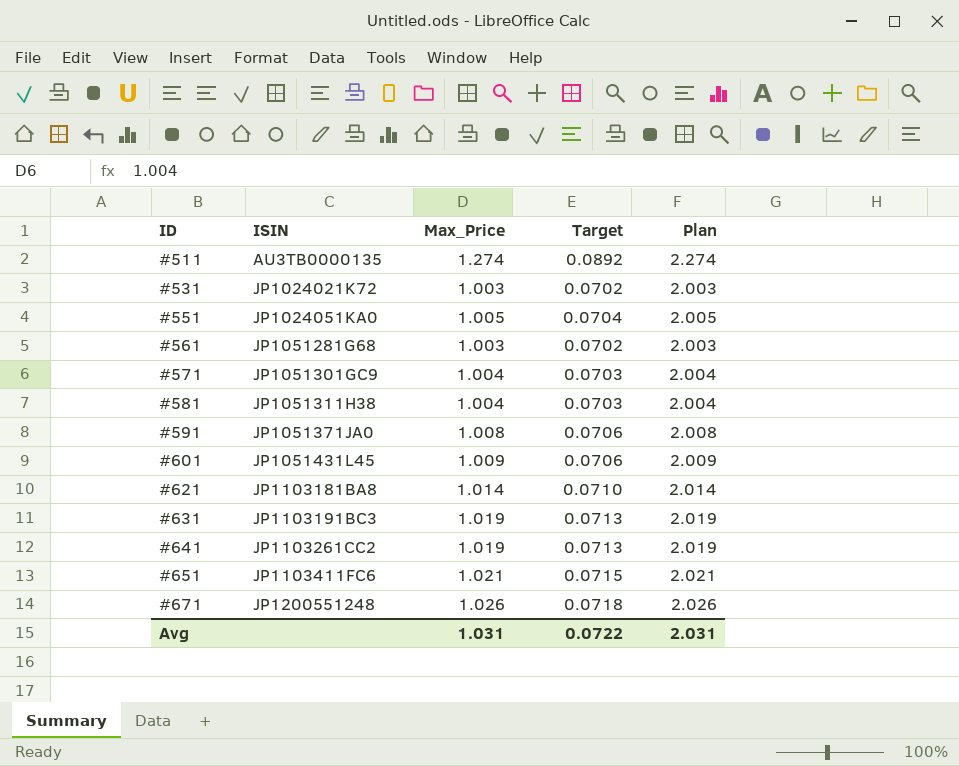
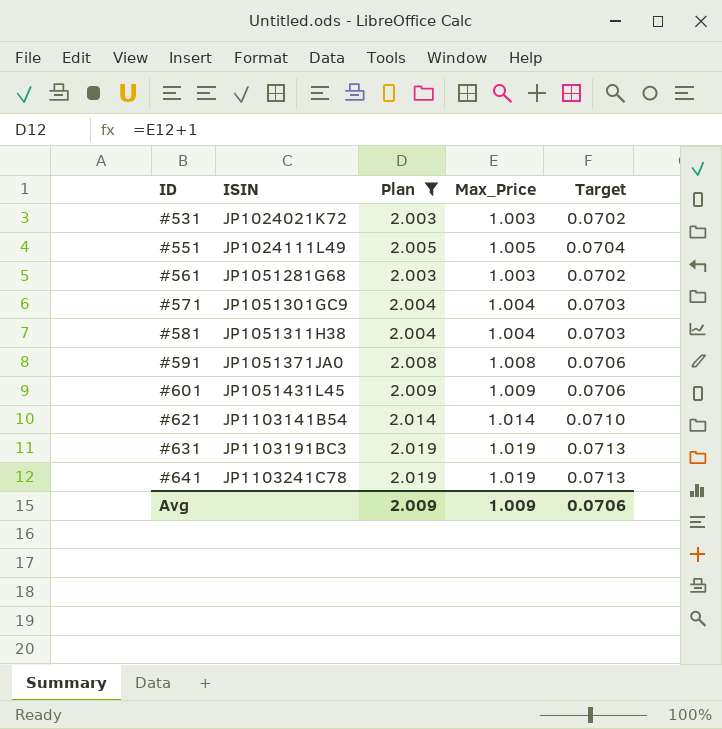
filter: none -> Plan <= 2.019
column Plan | position: 5 -> 3
#551 | ISIN: JP1024051KA0 -> JP1024111L49
#621 | ISIN: JP1103181BA8 -> JP1103141B54
#641 | ISIN: JP1103261CC2 -> JP1103241C78
Avg | Plan: 2.031 -> 2.009
Avg | Max_Price: 1.031 -> 1.009
Avg | Target: 0.0722 -> 0.0706

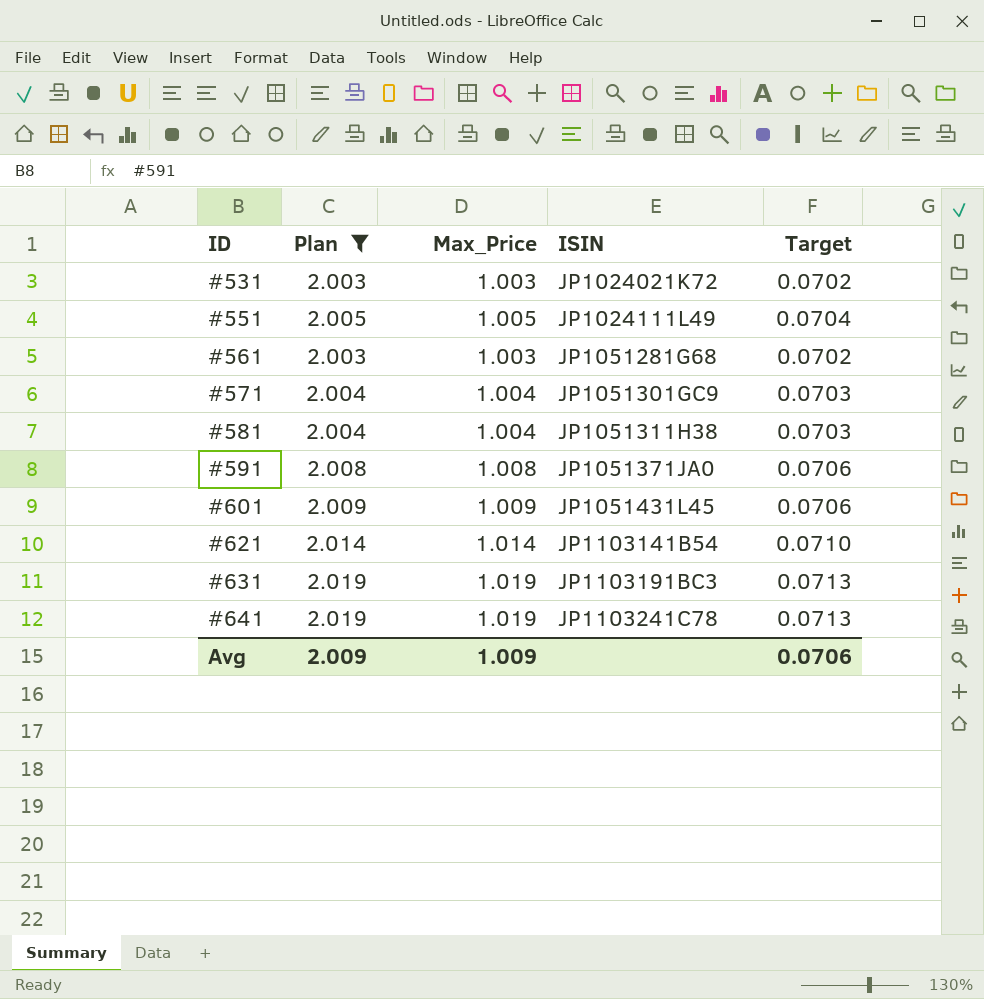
column ISIN | position: 2 -> 4

